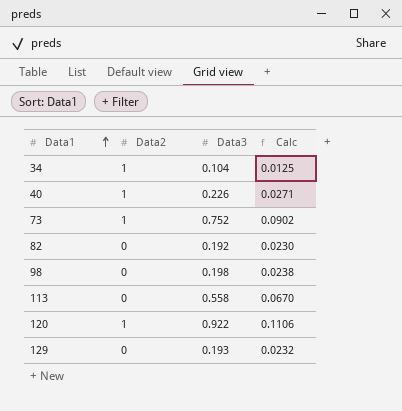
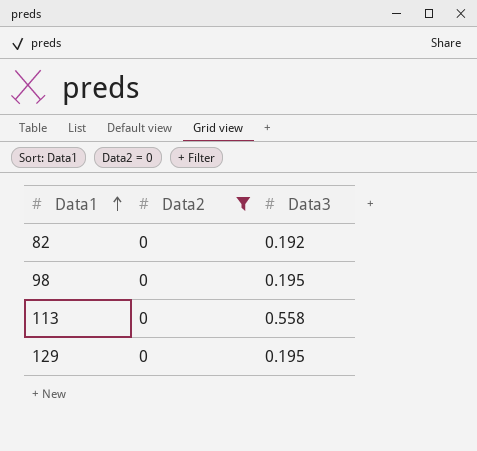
filter: none -> Data2 = 0
column Calc | formula: [Data3] * 0.12 -> none
98 | Data3: 0.198 -> 0.195
129 | Data3: 0.193 -> 0.195

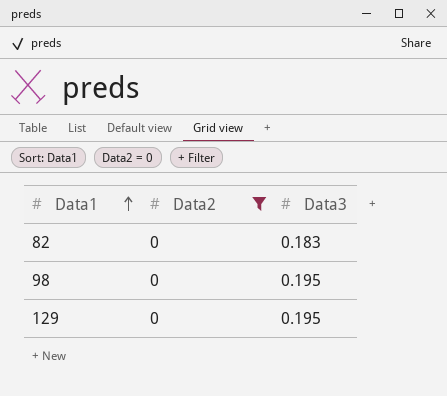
row 113: 0 | 0.558 -> none
82 | Data3: 0.192 -> 0.183

